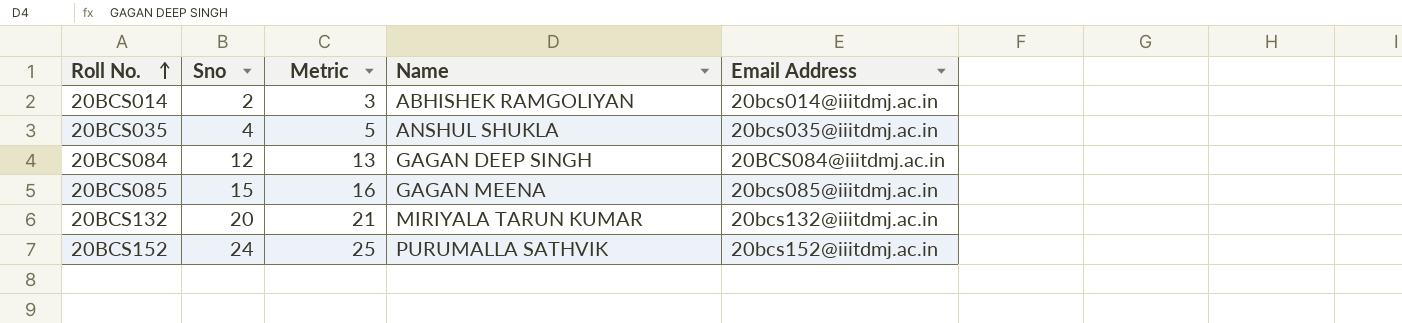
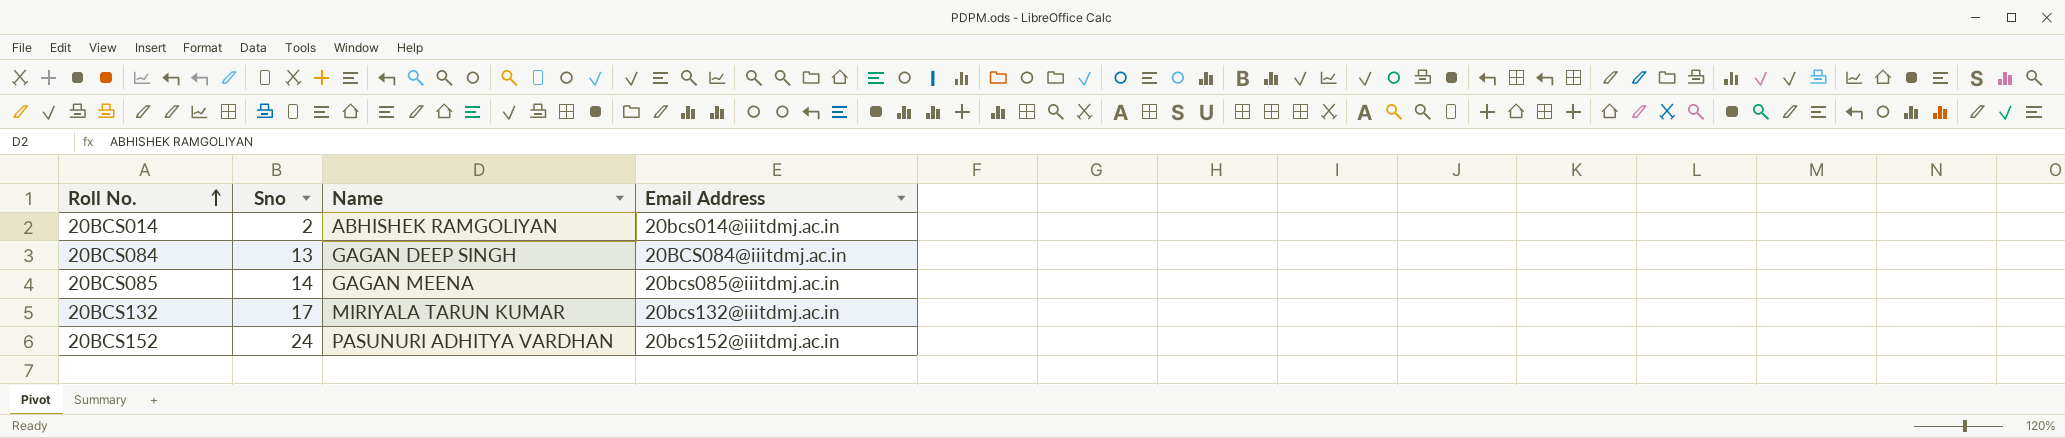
column Metric | formula: [Sno] + 1 -> none
row 20BCS035: 4 | 5 | ANSHUL SHUKLA | 20bcs035@iiitdmj.ac.in -> none
20BCS084 | Sno: 12 -> 13
20BCS085 | Sno: 15 -> 14
20BCS132 | Sno: 20 -> 17
20BCS152 | Name: PURUMALLA SATHVIK -> PASUNURI ADHITYA VARDHAN

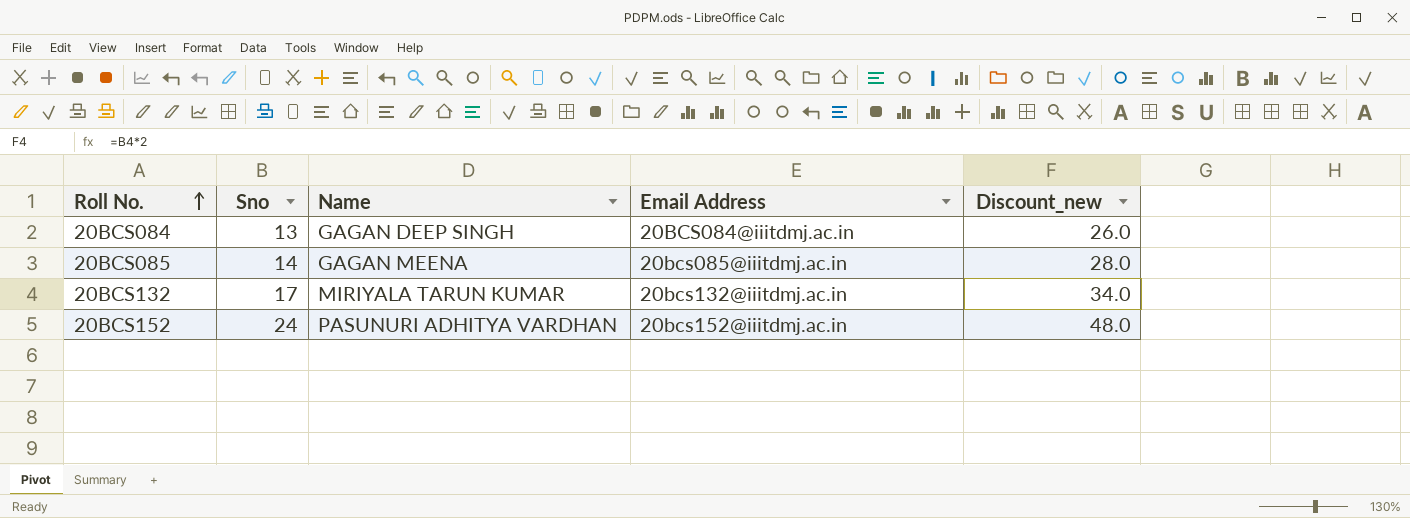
column Discount_new | formula: none -> [Sno] * 2
row 20BCS014: 2 | ABHISHEK RAMGOLIYAN | 20bcs014@iiitdmj.ac.in -> none

